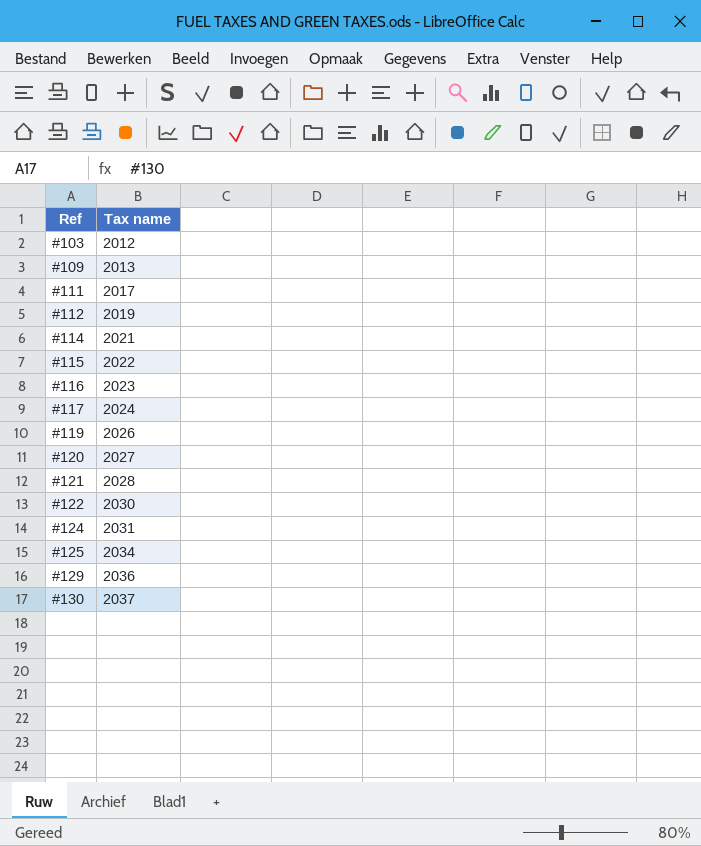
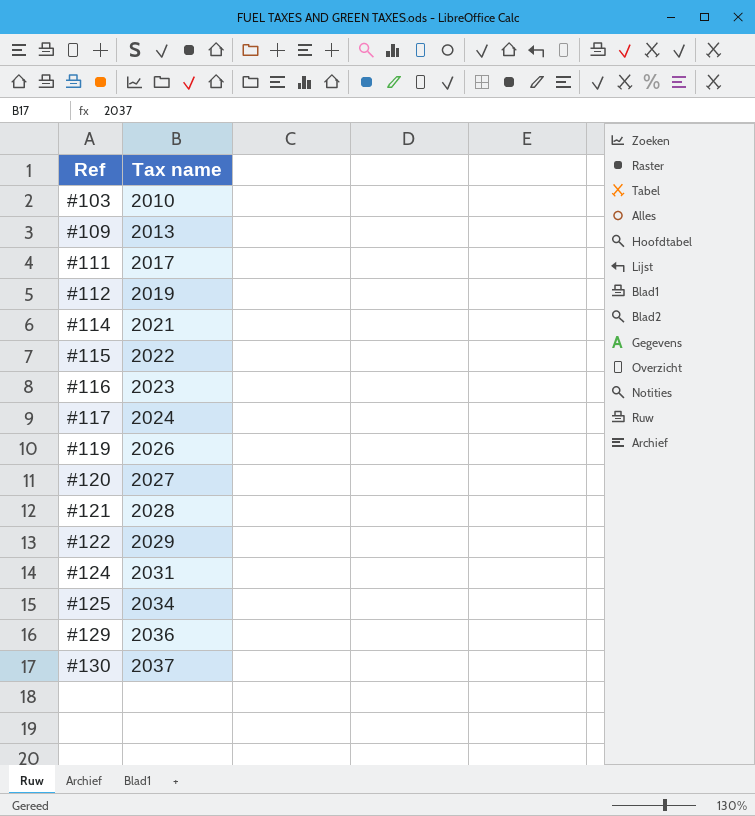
#103 | Tax name: 2012 -> 2010
#122 | Tax name: 2030 -> 2029

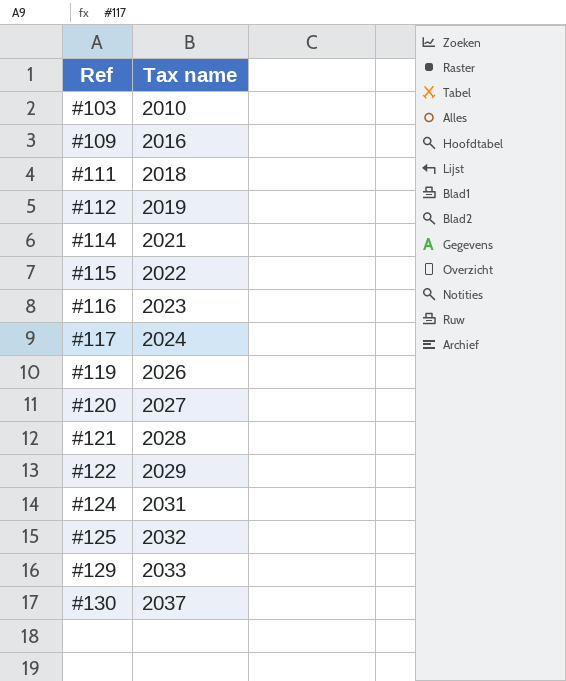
#109 | Tax name: 2013 -> 2016
#111 | Tax name: 2017 -> 2018
#125 | Tax name: 2034 -> 2032
#129 | Tax name: 2036 -> 2033

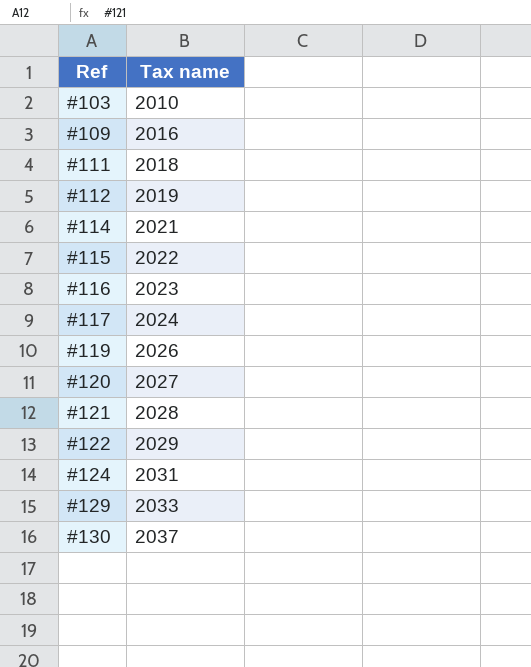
row #125: 2032 -> none

